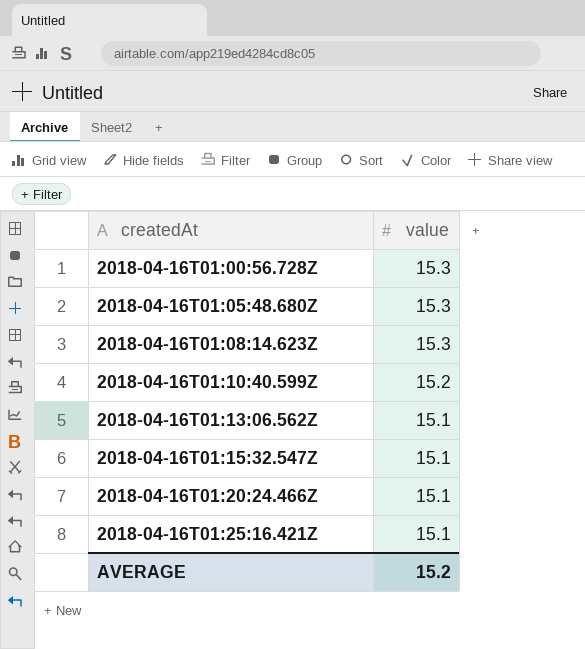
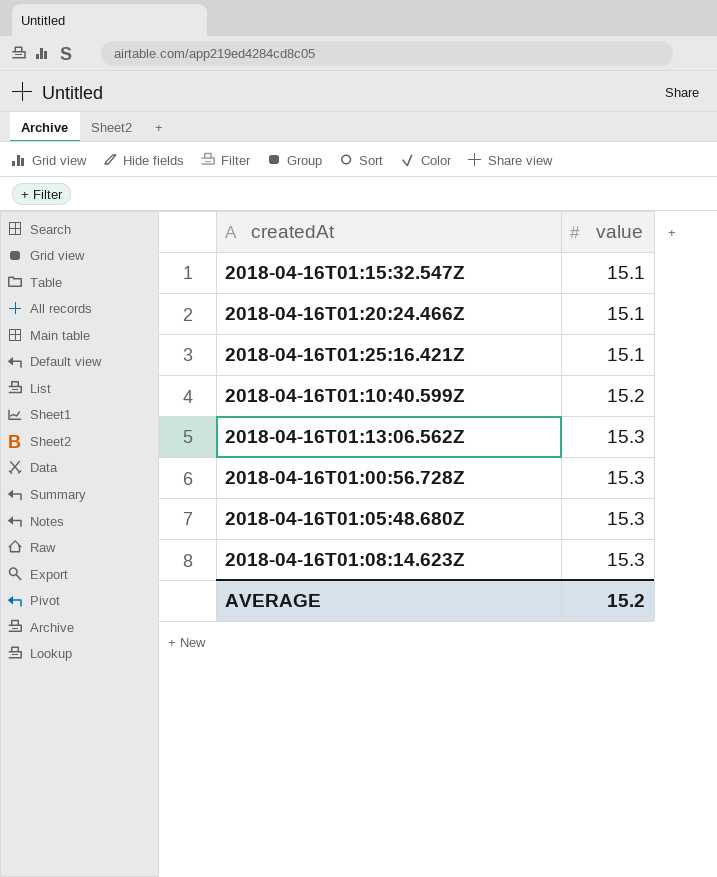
row order: createdAt ascending -> value ascending
2018-04-16T01:13:06.562Z | value: 15.1 -> 15.3

